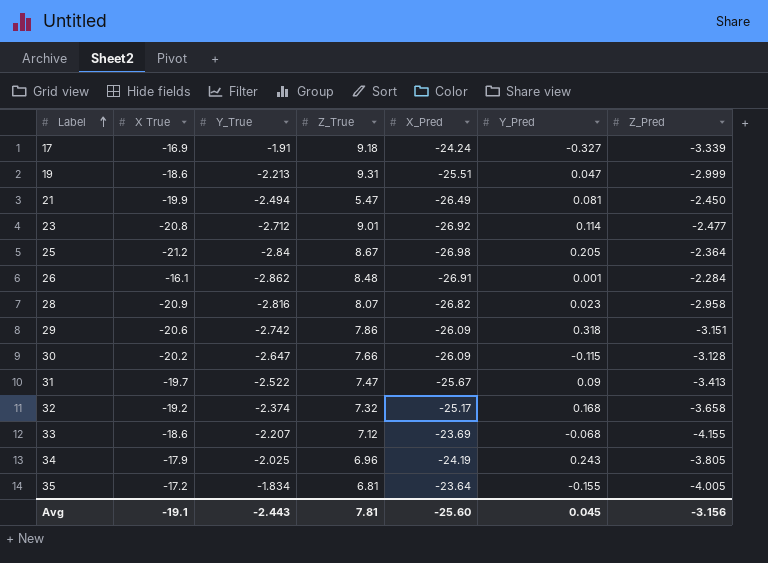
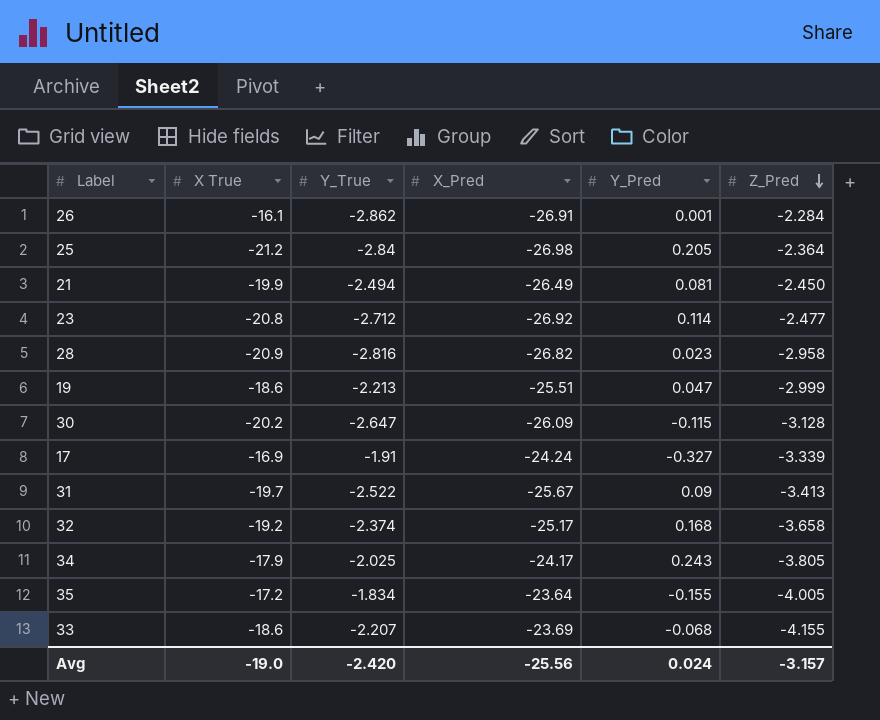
row order: Label ascending -> Z_Pred descending
column Z_True | position: 4 -> none
row 29: -20.6 | -2.742 | 7.86 | -26.09 | 0.318 | -3.151 -> none
34 | X_Pred: -24.19 -> -24.17
Avg | X True: -19.1 -> -19.0
Avg | Y_True: -2.443 -> -2.420
Avg | X_Pred: -25.60 -> -25.56
Avg | Y_Pred: 0.045 -> 0.024
Avg | Z_Pred: -3.156 -> -3.157

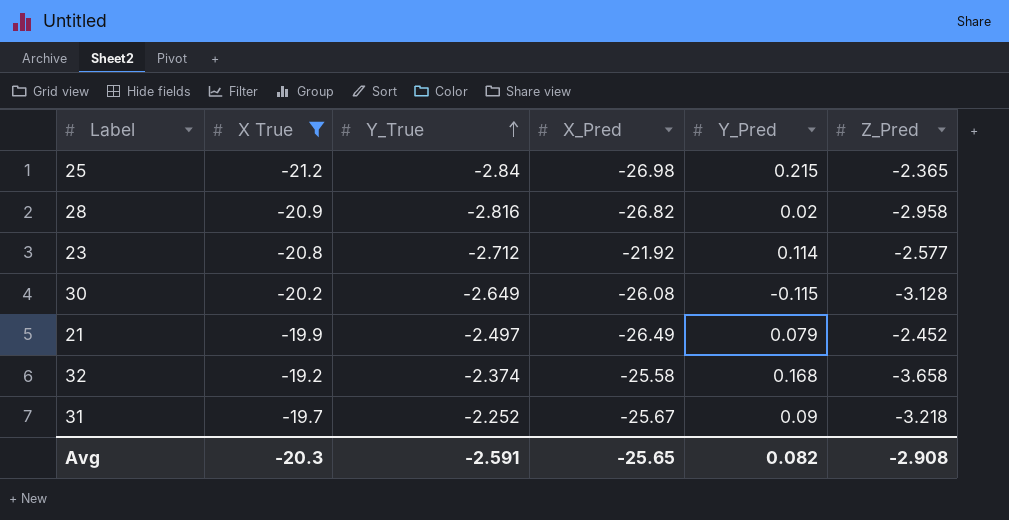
filter: none -> X True <= -19.2
row order: Z_Pred descending -> Y_True ascending
25 | Y_Pred: 0.205 -> 0.215
25 | Z_Pred: -2.364 -> -2.365
28 | Y_Pred: 0.023 -> 0.02
23 | X_Pred: -26.92 -> -21.92
23 | Z_Pred: -2.477 -> -2.577
30 | Y_True: -2.647 -> -2.649
30 | X_Pred: -26.09 -> -26.08
21 | Y_True: -2.494 -> -2.497
21 | Y_Pred: 0.081 -> 0.079
21 | Z_Pred: -2.450 -> -2.452
32 | X_Pred: -25.17 -> -25.58
31 | Y_True: -2.522 -> -2.252
31 | Z_Pred: -3.413 -> -3.218
Avg | X True: -19.0 -> -20.3
Avg | Y_True: -2.420 -> -2.591
Avg | X_Pred: -25.56 -> -25.65
Avg | Y_Pred: 0.024 -> 0.082
Avg | Z_Pred: -3.157 -> -2.908

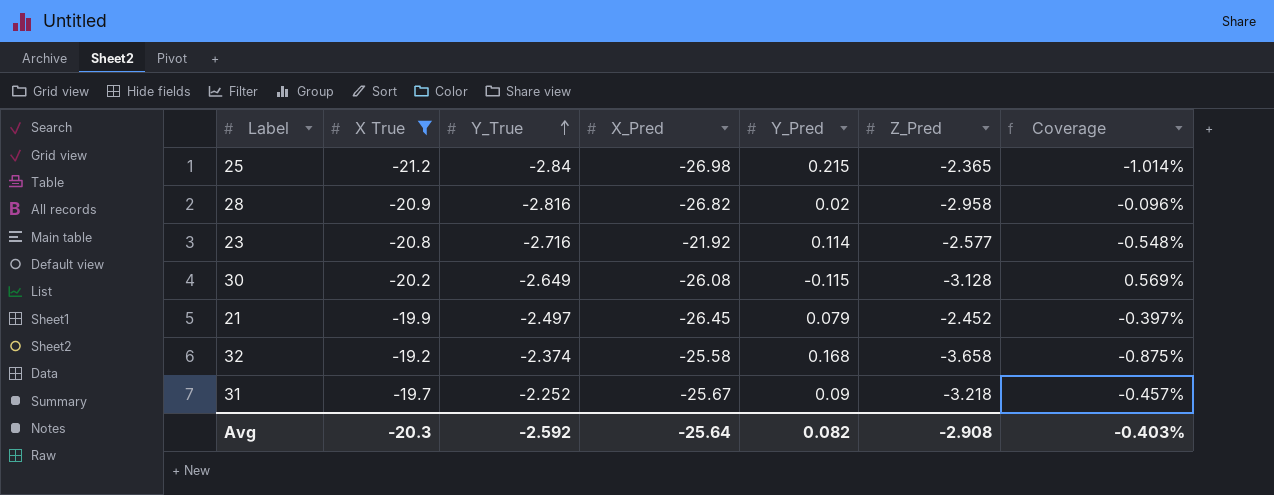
column Coverage | formula: none -> [Y_Pred] / [X True]
23 | Y_True: -2.712 -> -2.716
21 | X_Pred: -26.49 -> -26.45
Avg | Y_True: -2.591 -> -2.592
Avg | X_Pred: -25.65 -> -25.64

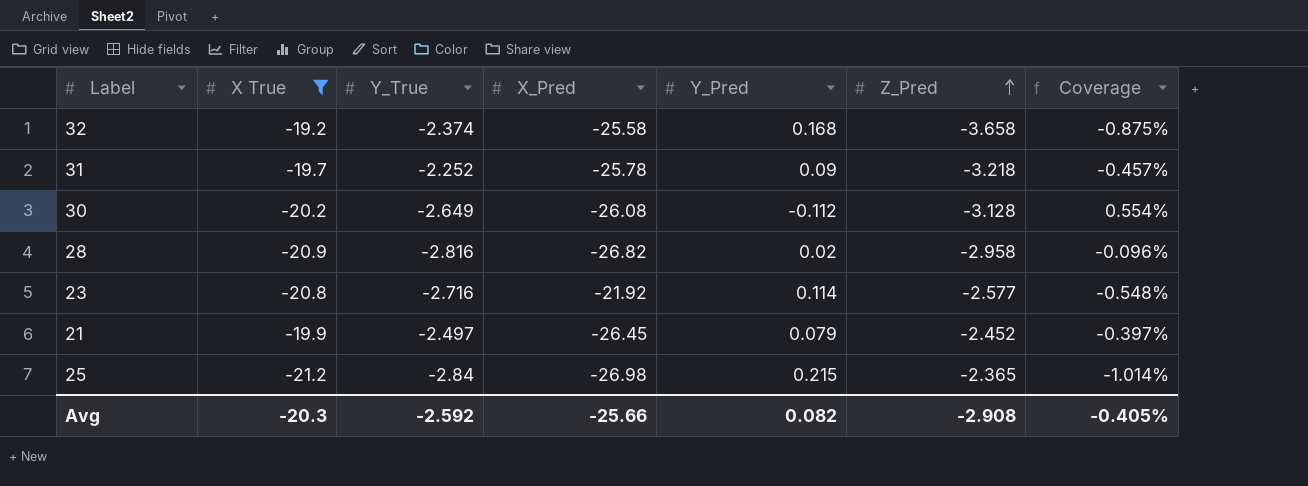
row order: Y_True ascending -> Z_Pred ascending
31 | X_Pred: -25.67 -> -25.78
30 | Y_Pred: -0.115 -> -0.112
30 | Coverage: 0.569% -> 0.554%
Avg | X_Pred: -25.64 -> -25.66
Avg | Coverage: -0.403% -> -0.405%

